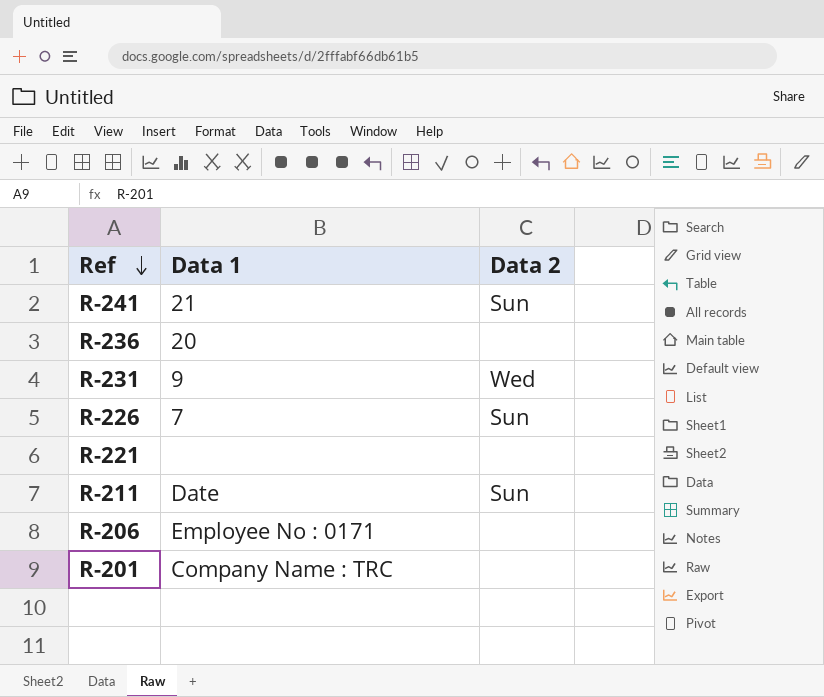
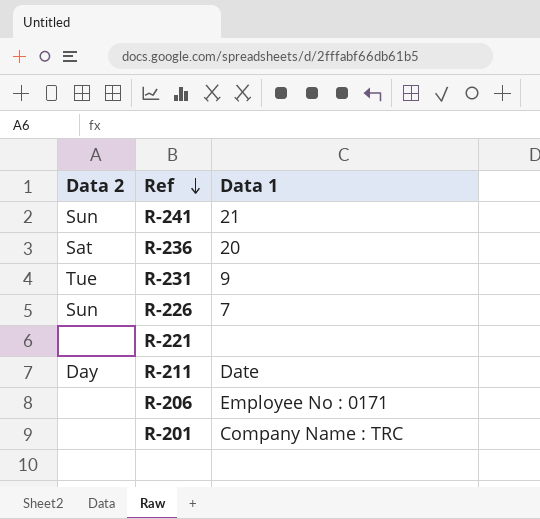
column Data 2 | position: 3 -> 1
R-236 | Data 2: none -> Sat
R-231 | Data 2: Wed -> Tue
R-211 | Data 2: Sun -> Day

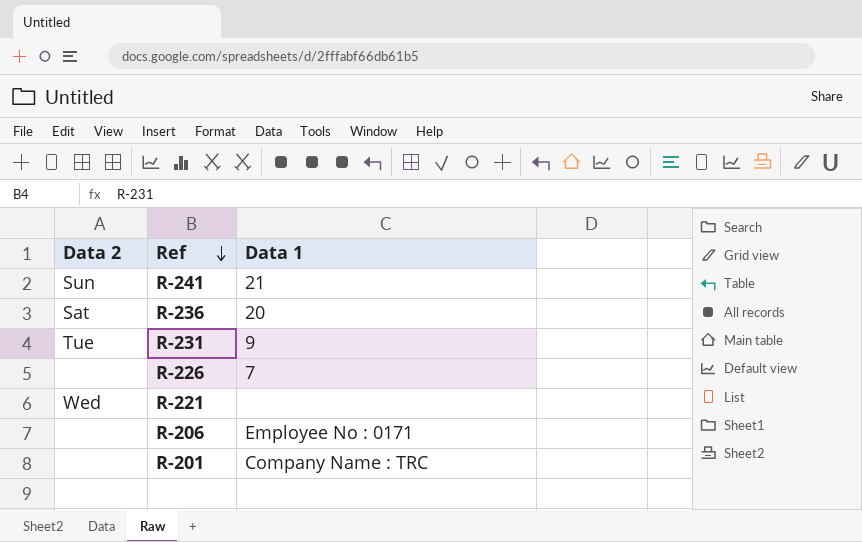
row R-211: Day | Date -> none
R-226 | Data 2: Sun -> none
R-221 | Data 2: none -> Wed

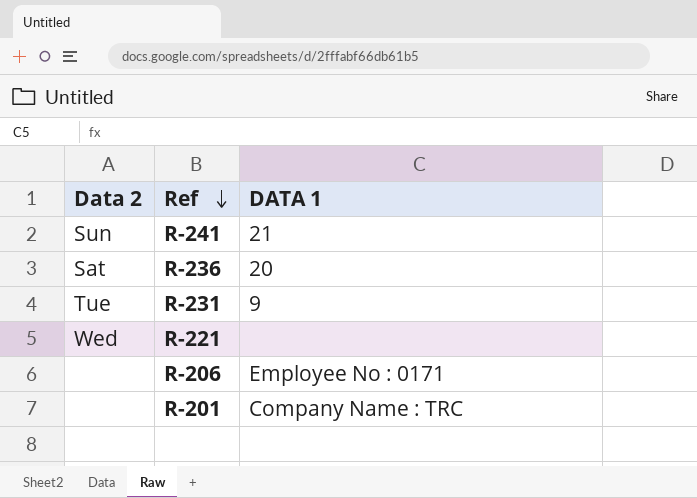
column name: Data 1 -> DATA 1
row R-226: none | 7 -> none

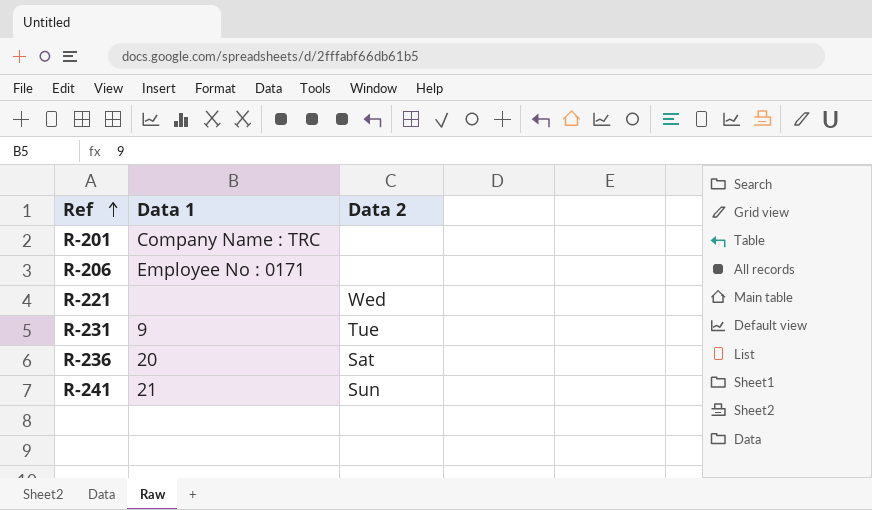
row order: Ref descending -> Ref ascending
column name: DATA 1 -> Data 1
column Data 2 | position: 1 -> 3

